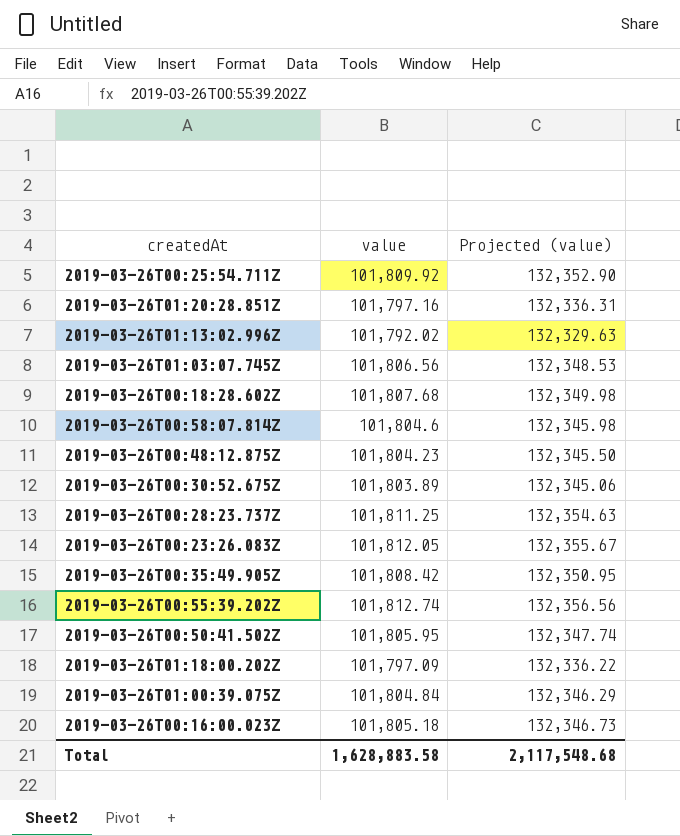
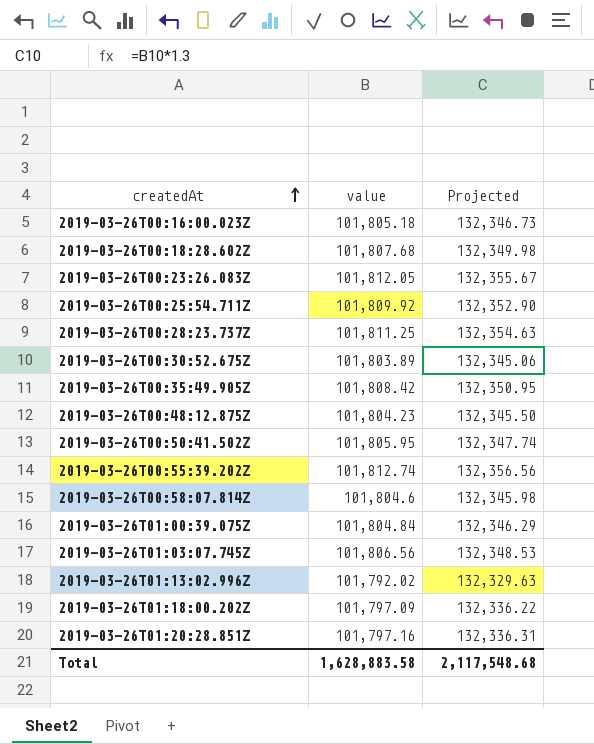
row order: none -> createdAt ascending
column name: Projected (value) -> Projected

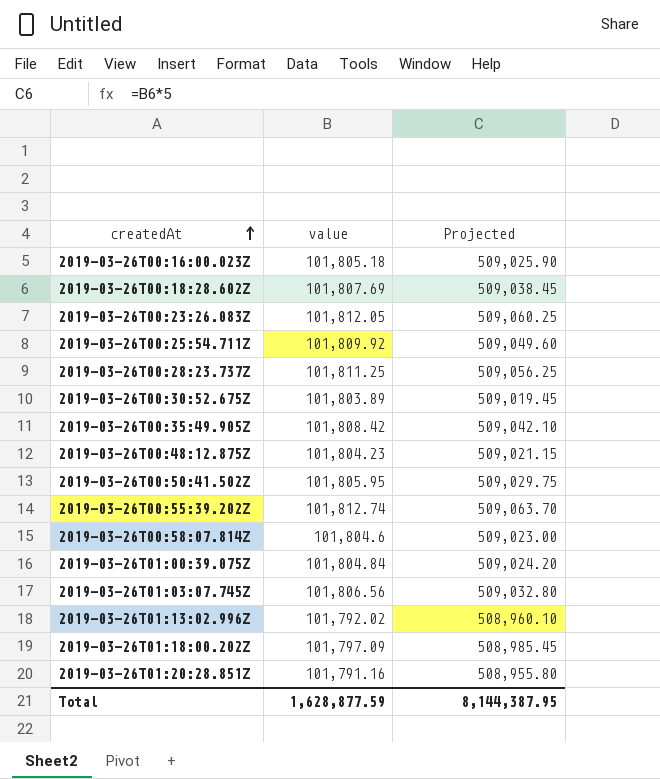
column Projected | formula: [value] * 1.3 -> [value] * 5
2019-03-26T00:18:28.602Z | value: 101,807.68 -> 101,807.69
2019-03-26T01:20:28.851Z | value: 101,797.16 -> 101,791.16
Total | value: 1,628,883.58 -> 1,628,877.59
Total | Projected: 2,117,548.68 -> 8,144,387.95

